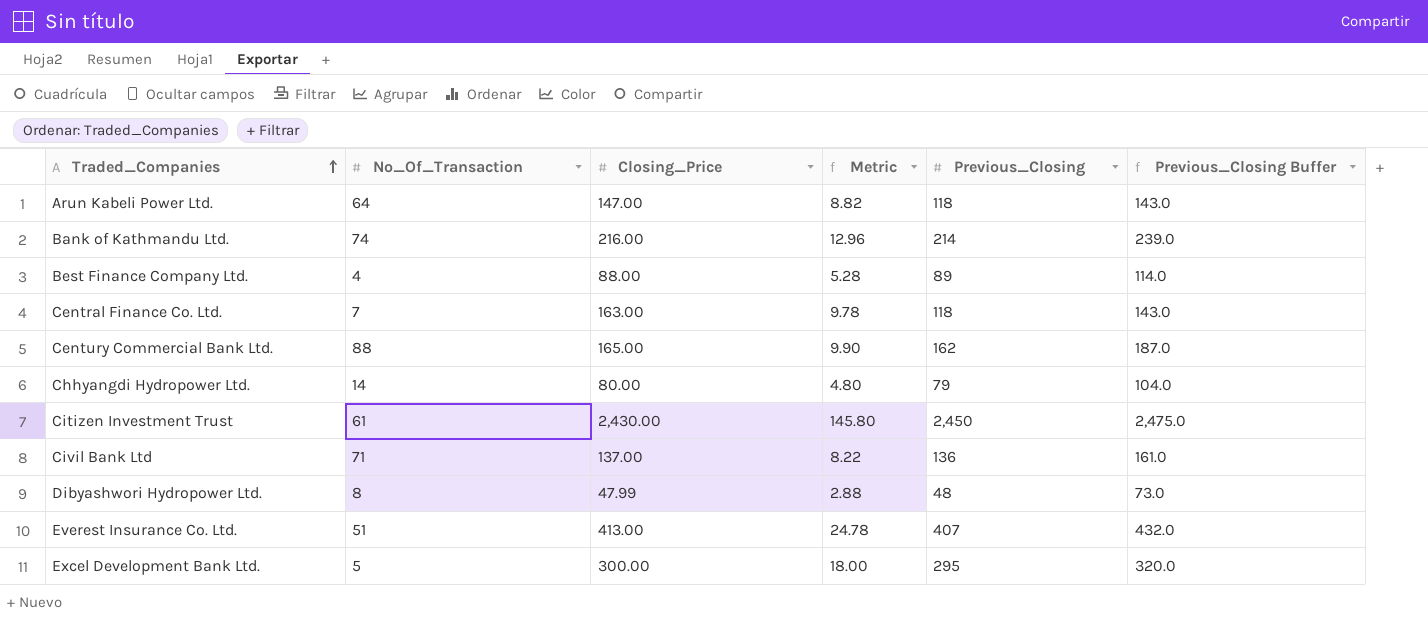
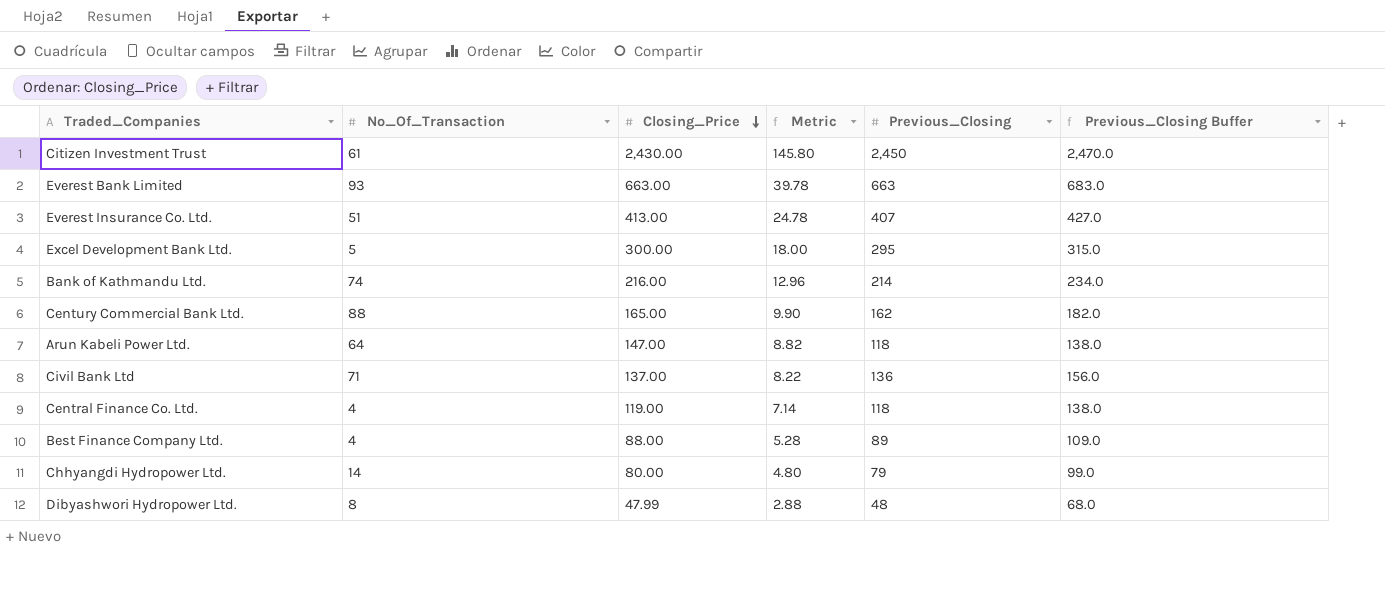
row order: Traded_Companies ascending -> Closing_Price descending
column Previous_Closing Buffer | formula: [Previous_Closing] + 25 -> [Previous_Closing] + 20
row Everest Bank Limited: none -> 93 | 663.00 | 39.78 | 663 | 683.0
Central Finance Co. Ltd. | No_Of_Transaction: 7 -> 4
Central Finance Co. Ltd. | Closing_Price: 163.00 -> 119.00
Central Finance Co. Ltd. | Metric: 9.78 -> 7.14

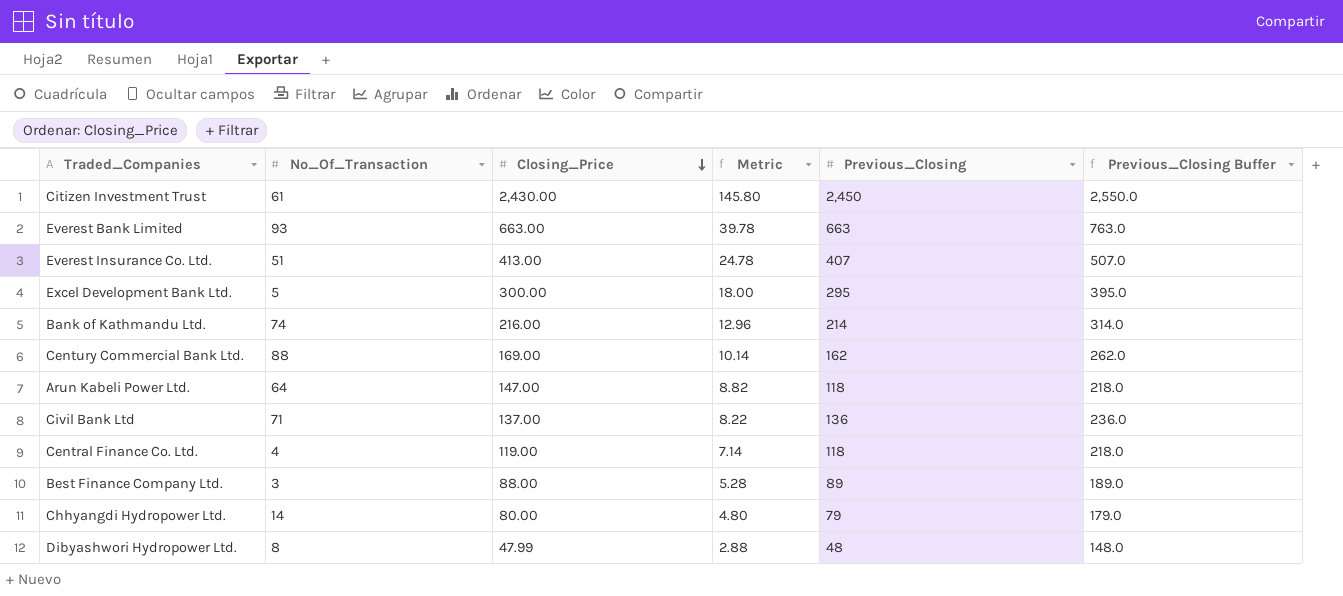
column Previous_Closing Buffer | formula: [Previous_Closing] + 20 -> [Previous_Closing] + 100
Century Commercial Bank Ltd. | Closing_Price: 165.00 -> 169.00
Century Commercial Bank Ltd. | Metric: 9.90 -> 10.14
Best Finance Company Ltd. | No_Of_Transaction: 4 -> 3

